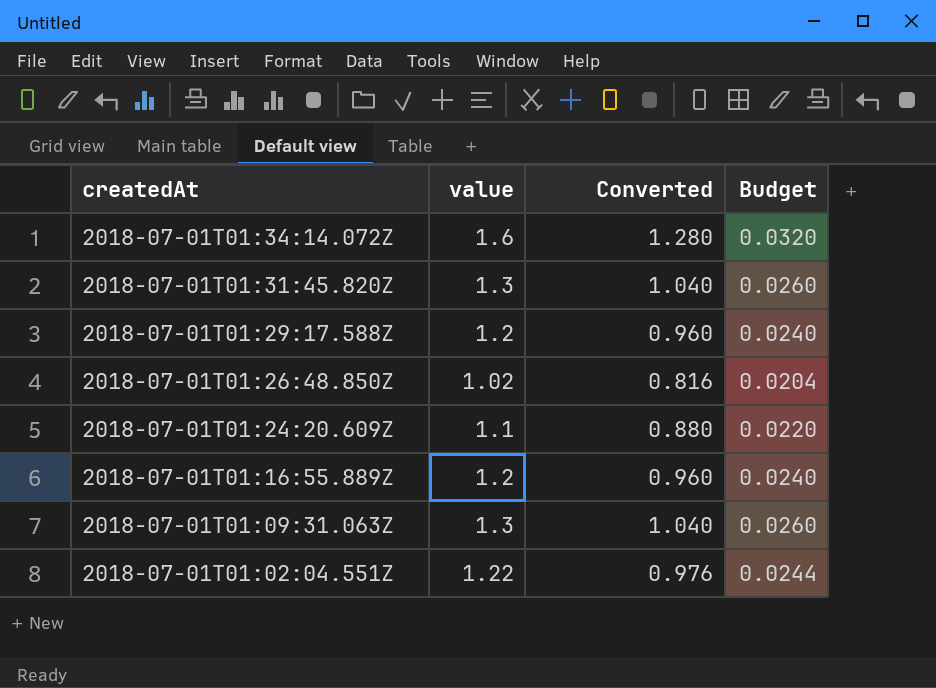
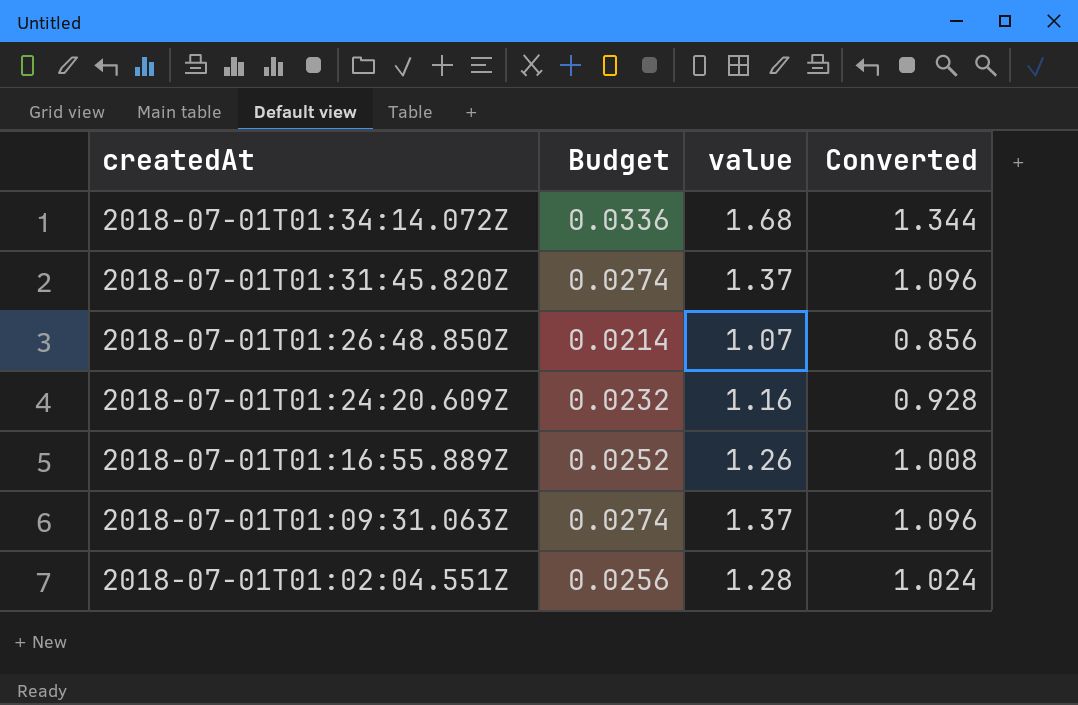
column Budget | position: 4 -> 2
row 2018-07-01T01:29:17.588Z: 1.2 | 0.960 | 0.0240 -> none
2018-07-01T01:34:14.072Z | Budget: 0.0320 -> 0.0336
2018-07-01T01:34:14.072Z | value: 1.6 -> 1.68
2018-07-01T01:34:14.072Z | Converted: 1.280 -> 1.344
2018-07-01T01:31:45.820Z | Budget: 0.0260 -> 0.0274
2018-07-01T01:31:45.820Z | value: 1.3 -> 1.37
2018-07-01T01:31:45.820Z | Converted: 1.040 -> 1.096
2018-07-01T01:26:48.850Z | Budget: 0.0204 -> 0.0214
2018-07-01T01:26:48.850Z | value: 1.02 -> 1.07
2018-07-01T01:26:48.850Z | Converted: 0.816 -> 0.856
2018-07-01T01:24:20.609Z | Budget: 0.0220 -> 0.0232
2018-07-01T01:24:20.609Z | value: 1.1 -> 1.16
2018-07-01T01:24:20.609Z | Converted: 0.880 -> 0.928
2018-07-01T01:16:55.889Z | Budget: 0.0240 -> 0.0252
2018-07-01T01:16:55.889Z | value: 1.2 -> 1.26
2018-07-01T01:16:55.889Z | Converted: 0.960 -> 1.008
2018-07-01T01:09:31.063Z | Budget: 0.0260 -> 0.0274
2018-07-01T01:09:31.063Z | value: 1.3 -> 1.37
2018-07-01T01:09:31.063Z | Converted: 1.040 -> 1.096
2018-07-01T01:02:04.551Z | Budget: 0.0244 -> 0.0256
2018-07-01T01:02:04.551Z | value: 1.22 -> 1.28
2018-07-01T01:02:04.551Z | Converted: 0.976 -> 1.024

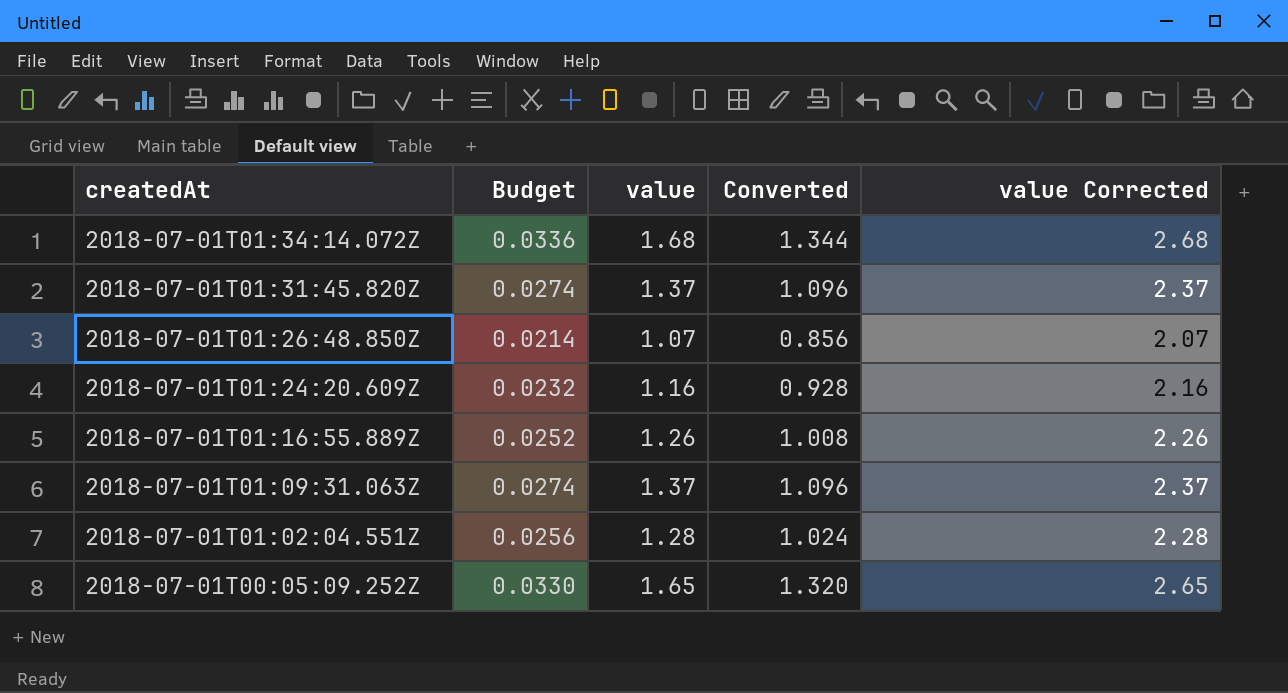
column value Corrected | formula: none -> [value] + 1
row 2018-07-01T00:05:09.252Z: none -> 0.0330 | 1.65 | 1.320 | 2.65

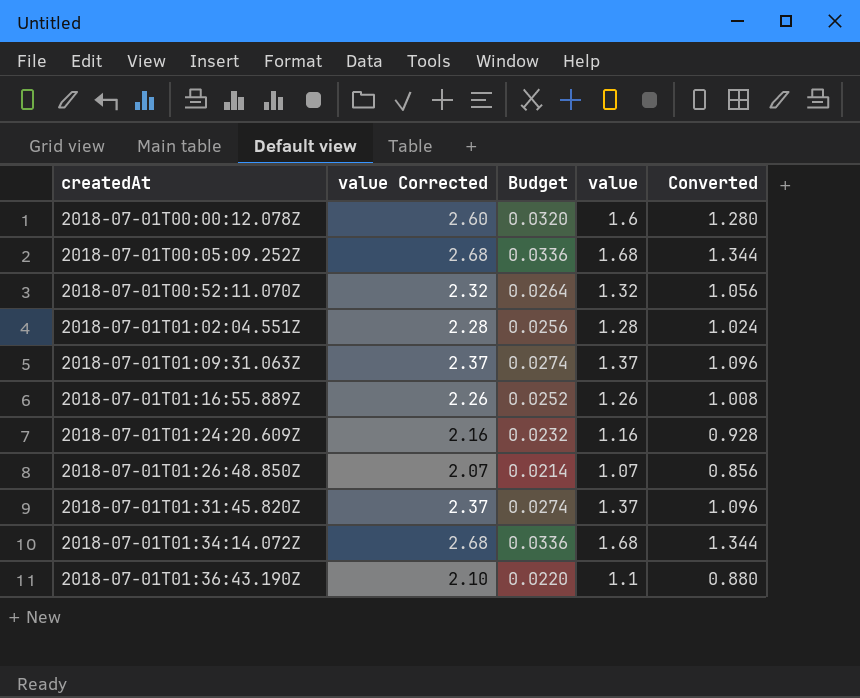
row order: createdAt descending -> createdAt ascending
column value Corrected | position: 5 -> 2
row 2018-07-01T00:00:12.078Z: none -> 2.60 | 0.0320 | 1.6 | 1.280
2018-07-01T00:05:09.252Z | value Corrected: 2.65 -> 2.68
2018-07-01T00:05:09.252Z | Budget: 0.0330 -> 0.0336
2018-07-01T00:05:09.252Z | value: 1.65 -> 1.68
2018-07-01T00:05:09.252Z | Converted: 1.320 -> 1.344
row 2018-07-01T00:52:11.070Z: none -> 2.32 | 0.0264 | 1.32 | 1.056
row 2018-07-01T01:36:43.190Z: none -> 2.10 | 0.0220 | 1.1 | 0.880

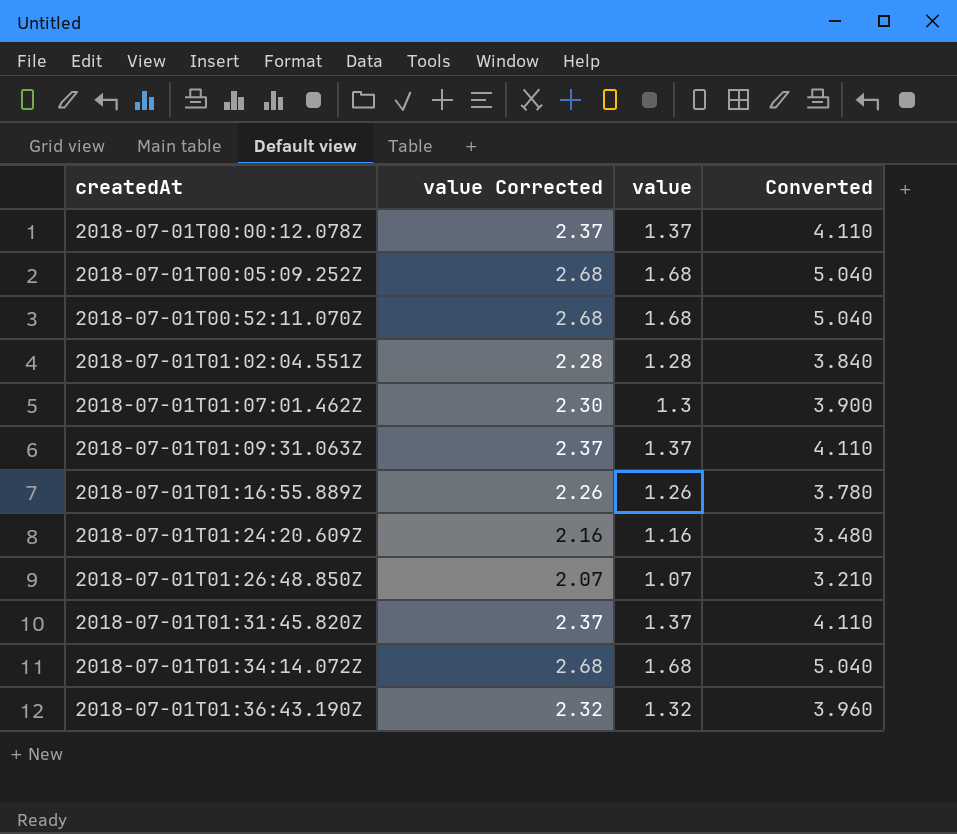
column Budget | formula: [value] * 0.02 -> none
column Converted | formula: [value] * 0.8 -> [value] * 3
2018-07-01T00:00:12.078Z | value Corrected: 2.60 -> 2.37
2018-07-01T00:00:12.078Z | value: 1.6 -> 1.37
2018-07-01T00:52:11.070Z | value Corrected: 2.32 -> 2.68
2018-07-01T00:52:11.070Z | value: 1.32 -> 1.68
row 2018-07-01T01:07:01.462Z: none -> 2.30 | 1.3 | 3.900
2018-07-01T01:36:43.190Z | value Corrected: 2.10 -> 2.32
2018-07-01T01:36:43.190Z | value: 1.1 -> 1.32

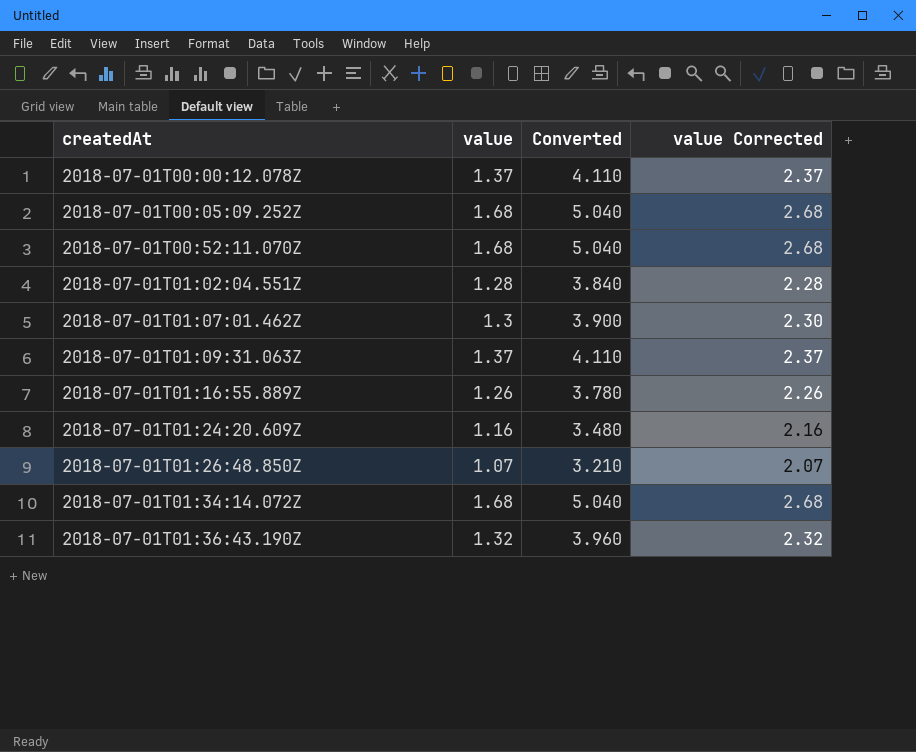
column value Corrected | position: 2 -> 4
row 2018-07-01T01:31:45.820Z: 2.37 | 1.37 | 4.110 -> none

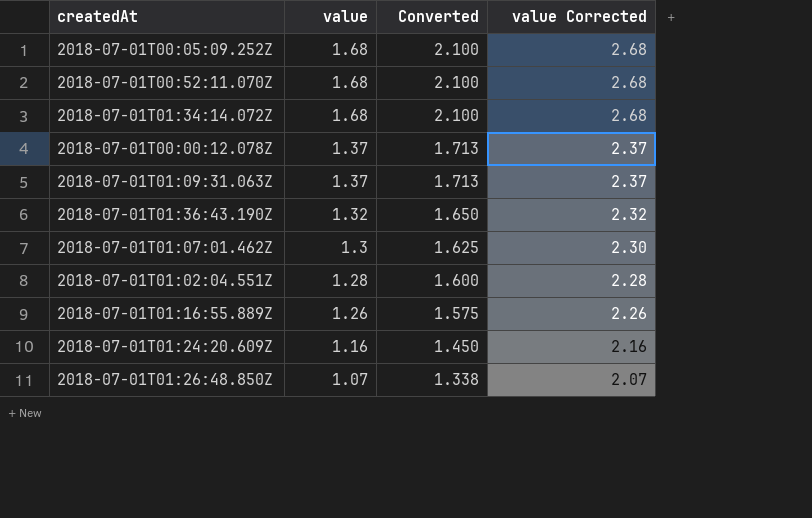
row order: createdAt ascending -> value descending
column Converted | formula: [value] * 3 -> [value] * 1.25

